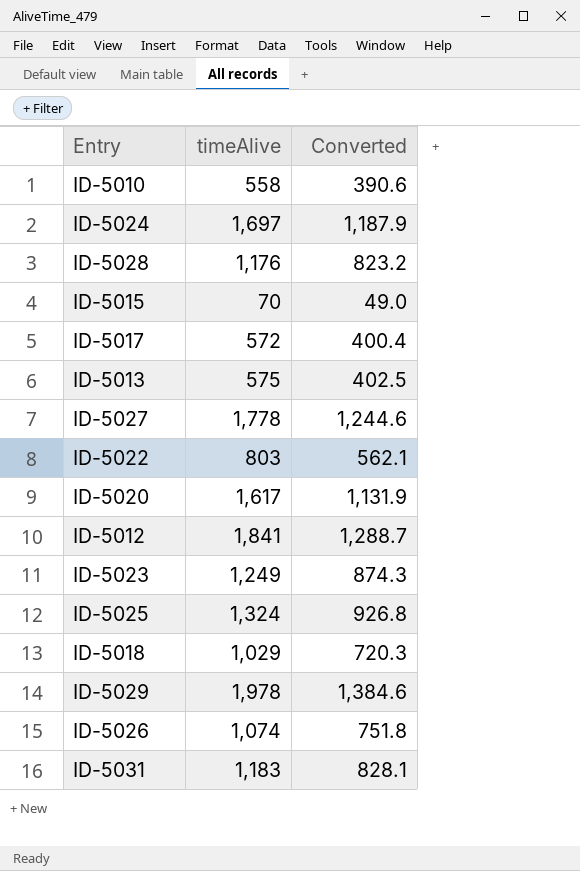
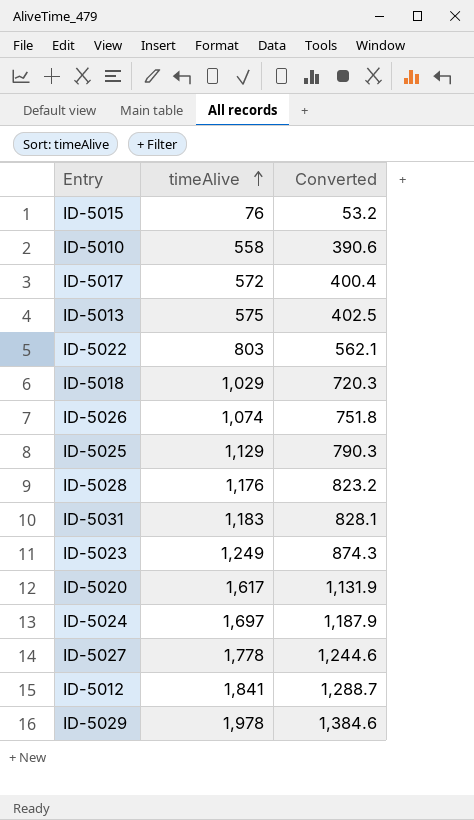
row order: none -> timeAlive ascending
ID-5015 | timeAlive: 70 -> 76
ID-5015 | Converted: 49.0 -> 53.2
ID-5025 | timeAlive: 1,324 -> 1,129
ID-5025 | Converted: 926.8 -> 790.3

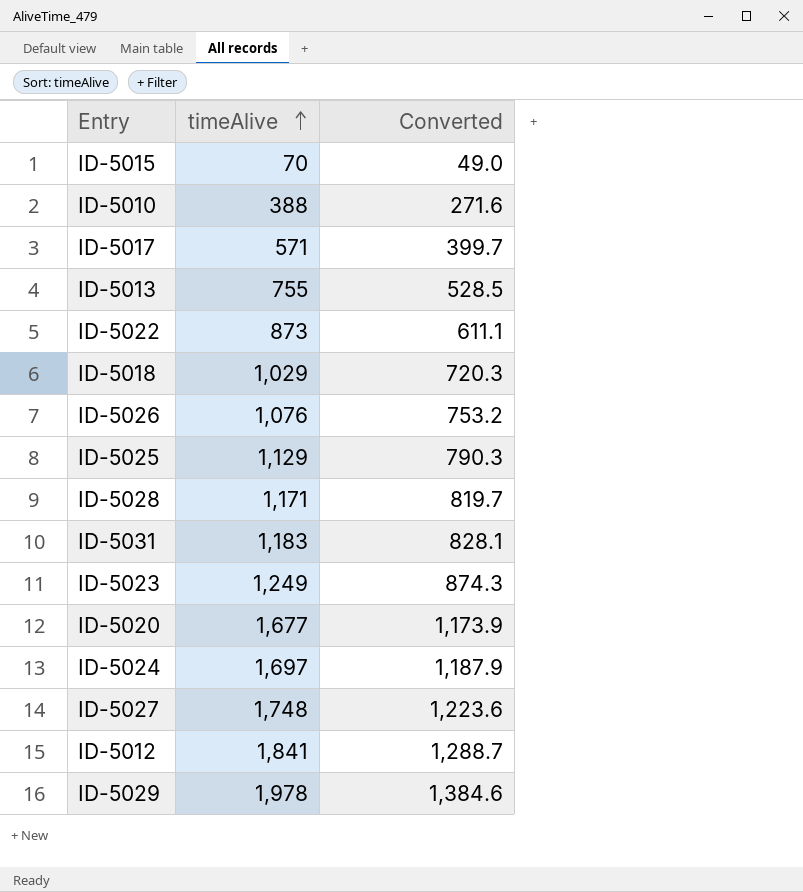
ID-5015 | timeAlive: 76 -> 70
ID-5015 | Converted: 53.2 -> 49.0
ID-5010 | timeAlive: 558 -> 388
ID-5010 | Converted: 390.6 -> 271.6
ID-5017 | timeAlive: 572 -> 571
ID-5017 | Converted: 400.4 -> 399.7
ID-5013 | timeAlive: 575 -> 755
ID-5013 | Converted: 402.5 -> 528.5
ID-5022 | timeAlive: 803 -> 873
ID-5022 | Converted: 562.1 -> 611.1
ID-5026 | timeAlive: 1,074 -> 1,076
ID-5026 | Converted: 751.8 -> 753.2
ID-5028 | timeAlive: 1,176 -> 1,171
ID-5028 | Converted: 823.2 -> 819.7
ID-5020 | timeAlive: 1,617 -> 1,677
ID-5020 | Converted: 1,131.9 -> 1,173.9
ID-5027 | timeAlive: 1,778 -> 1,748
ID-5027 | Converted: 1,244.6 -> 1,223.6

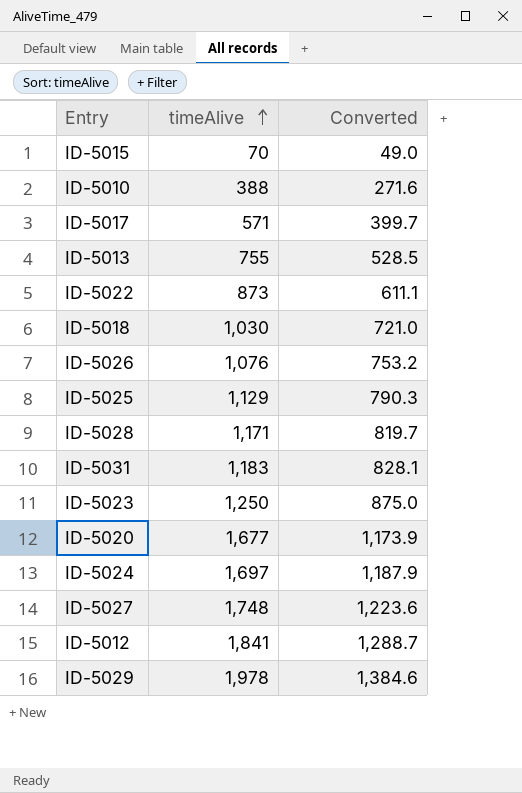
ID-5018 | timeAlive: 1,029 -> 1,030
ID-5018 | Converted: 720.3 -> 721.0
ID-5023 | timeAlive: 1,249 -> 1,250
ID-5023 | Converted: 874.3 -> 875.0

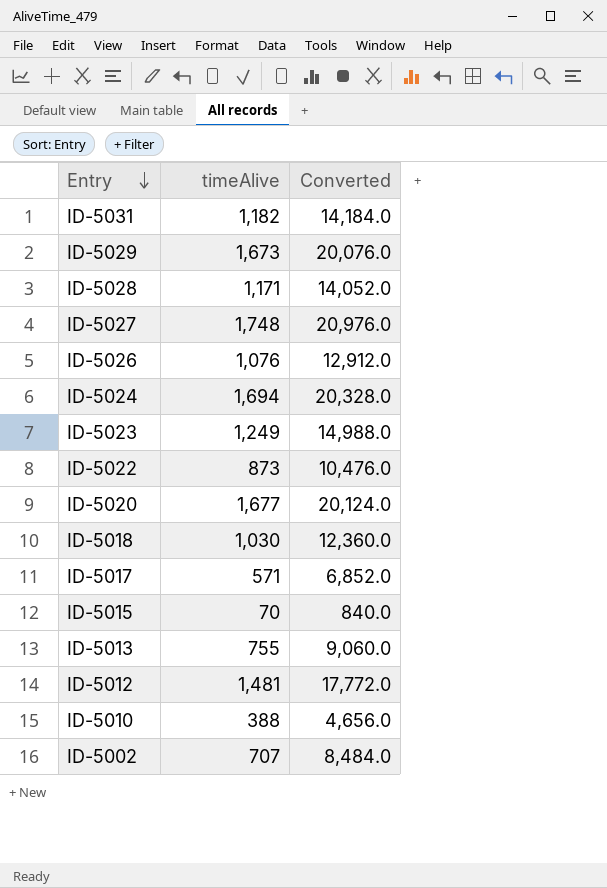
row order: timeAlive ascending -> Entry descending
column Converted | formula: [timeAlive] * 0.7 -> [timeAlive] * 12
row ID-5025: 1,129 | 790.3 -> none
ID-5031 | timeAlive: 1,183 -> 1,182
ID-5029 | timeAlive: 1,978 -> 1,673
ID-5024 | timeAlive: 1,697 -> 1,694
ID-5023 | timeAlive: 1,250 -> 1,249
ID-5012 | timeAlive: 1,841 -> 1,481
row ID-5002: none -> 707 | 8,484.0

